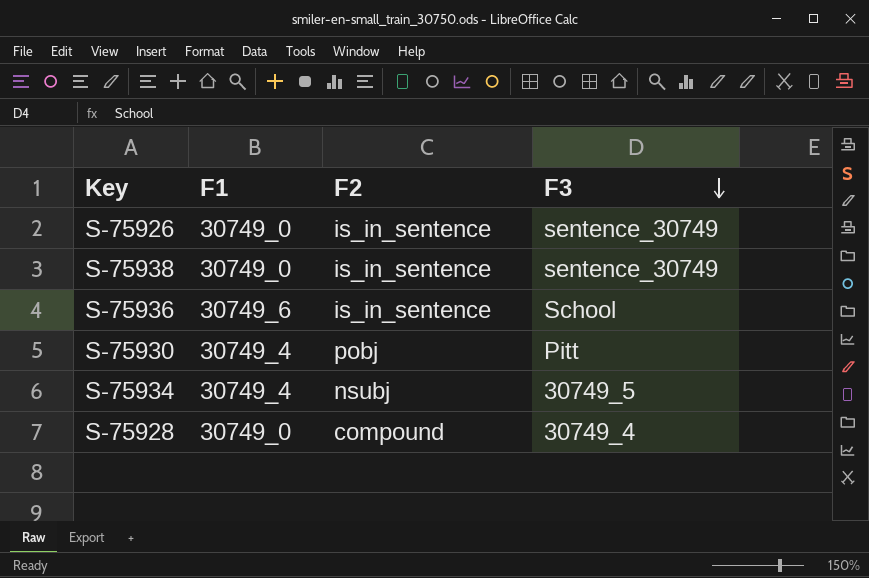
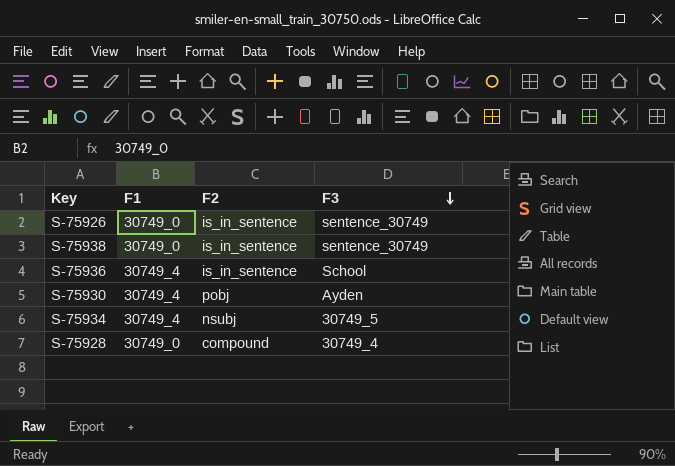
S-75936 | F1: 30749_6 -> 30749_4
S-75930 | F3: Pitt -> Ayden

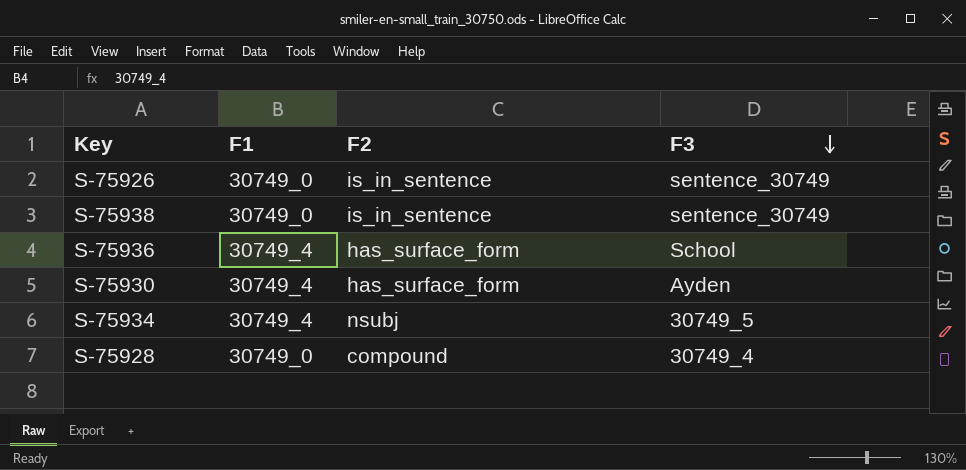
S-75936 | F2: is_in_sentence -> has_surface_form
S-75930 | F2: pobj -> has_surface_form

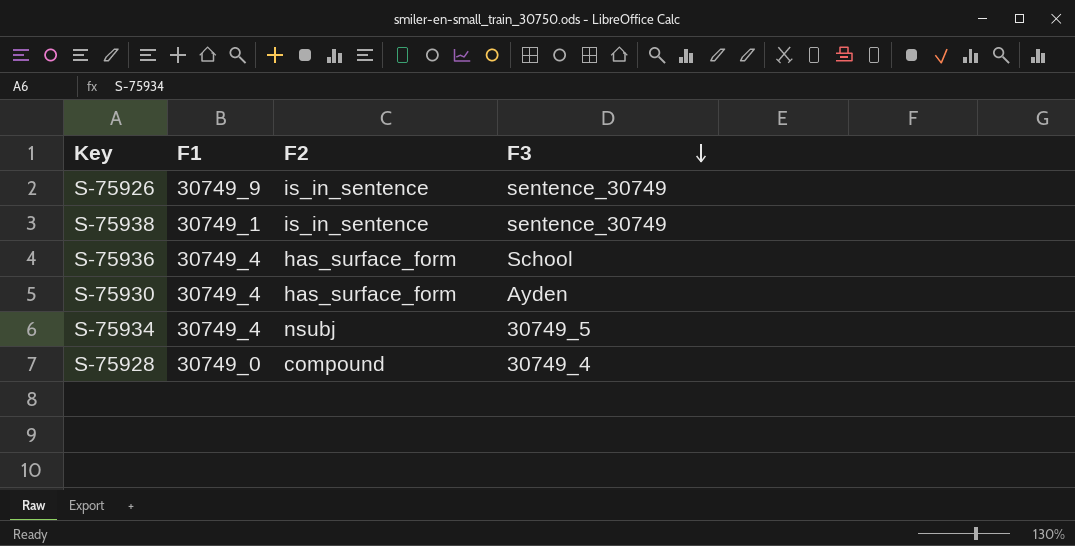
S-75926 | F1: 30749_0 -> 30749_9
S-75938 | F1: 30749_0 -> 30749_1

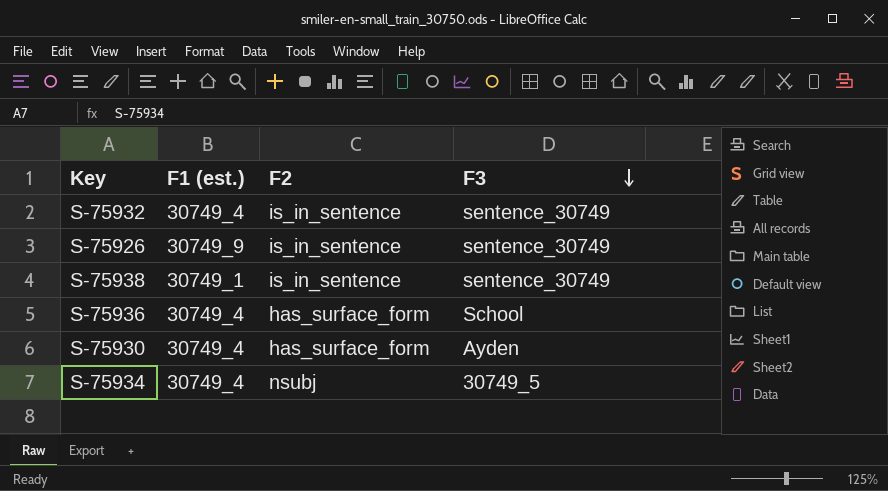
column name: F1 -> F1 (est.)
row S-75928: 30749_0 | compound | 30749_4 -> none
row S-75932: none -> 30749_4 | is_in_sentence | sentence_30749

